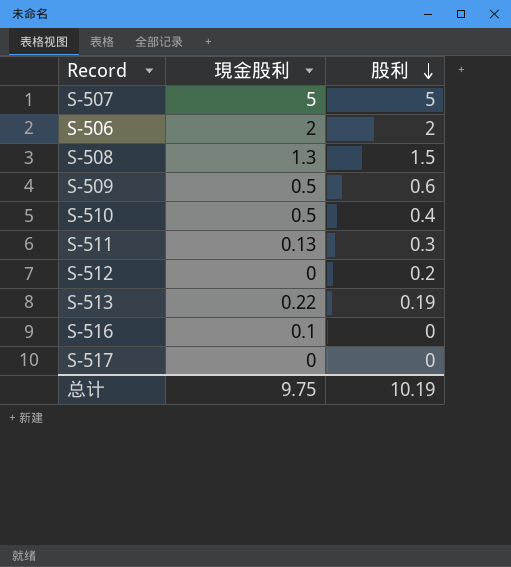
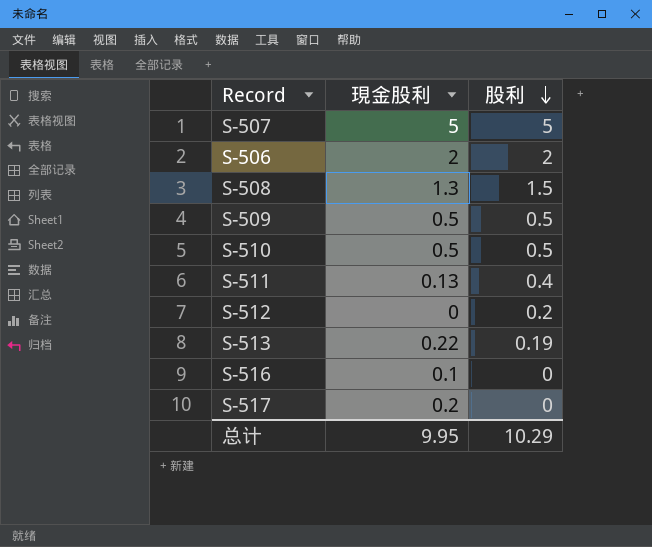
S-509 | 股利: 0.6 -> 0.5
S-510 | 股利: 0.4 -> 0.5
S-511 | 股利: 0.3 -> 0.4
S-517 | 現金股利: 0 -> 0.2
总计 | 現金股利: 9.75 -> 9.95
总计 | 股利: 10.19 -> 10.29

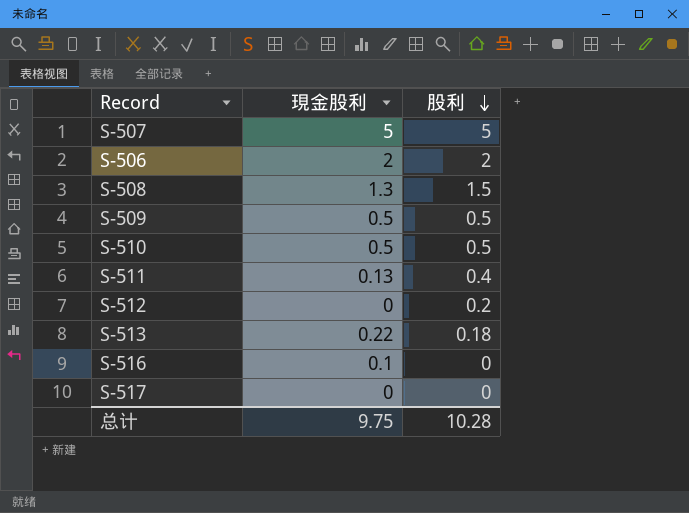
S-513 | 股利: 0.19 -> 0.18
S-517 | 現金股利: 0.2 -> 0
总计 | 現金股利: 9.95 -> 9.75
总计 | 股利: 10.29 -> 10.28

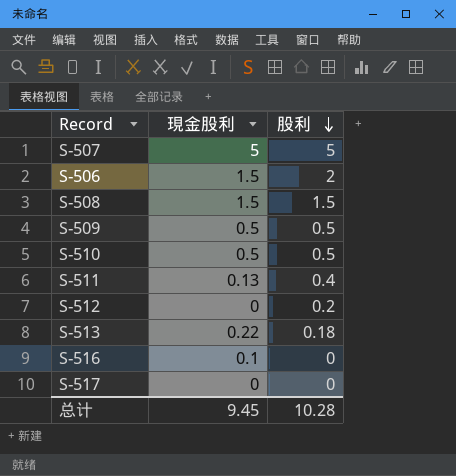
S-506 | 現金股利: 2 -> 1.5
S-508 | 現金股利: 1.3 -> 1.5
总计 | 現金股利: 9.75 -> 9.45

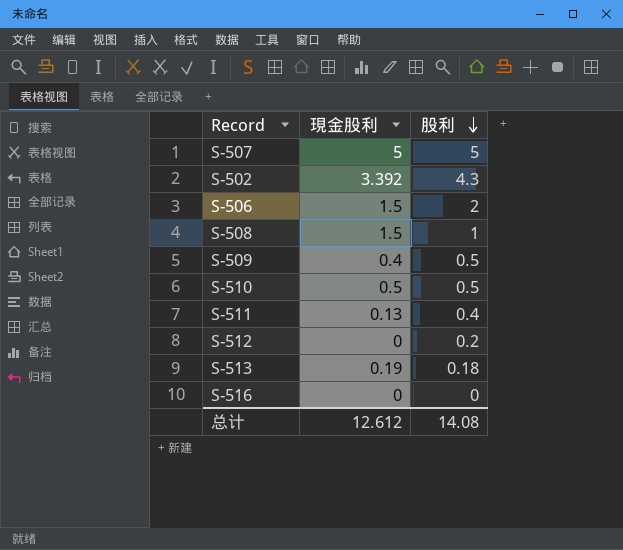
row S-517: 0 | 0 -> none
row S-502: none -> 3.392 | 4.3
S-508 | 股利: 1.5 -> 1
S-509 | 現金股利: 0.5 -> 0.4
S-513 | 現金股利: 0.22 -> 0.19
S-516 | 現金股利: 0.1 -> 0
总计 | 現金股利: 9.45 -> 12.612
总计 | 股利: 10.28 -> 14.08

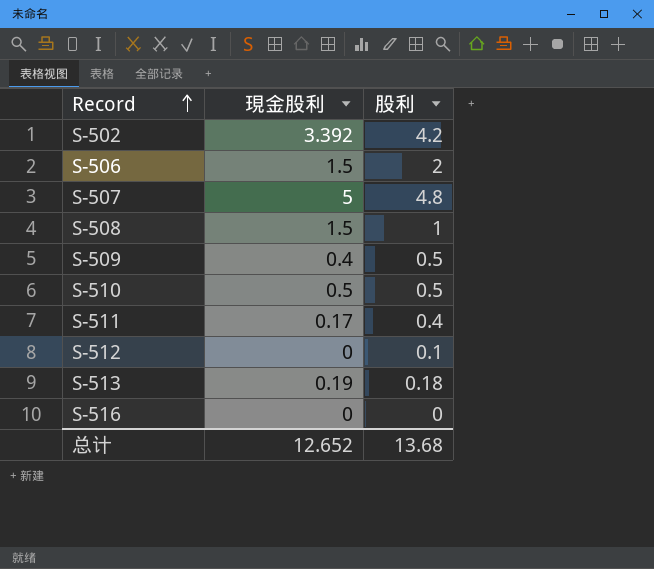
row order: 股利 descending -> Record ascending
S-502 | 股利: 4.3 -> 4.2
S-507 | 股利: 5 -> 4.8
S-511 | 現金股利: 0.13 -> 0.17
S-512 | 股利: 0.2 -> 0.1
总计 | 現金股利: 12.612 -> 12.652
总计 | 股利: 14.08 -> 13.68

